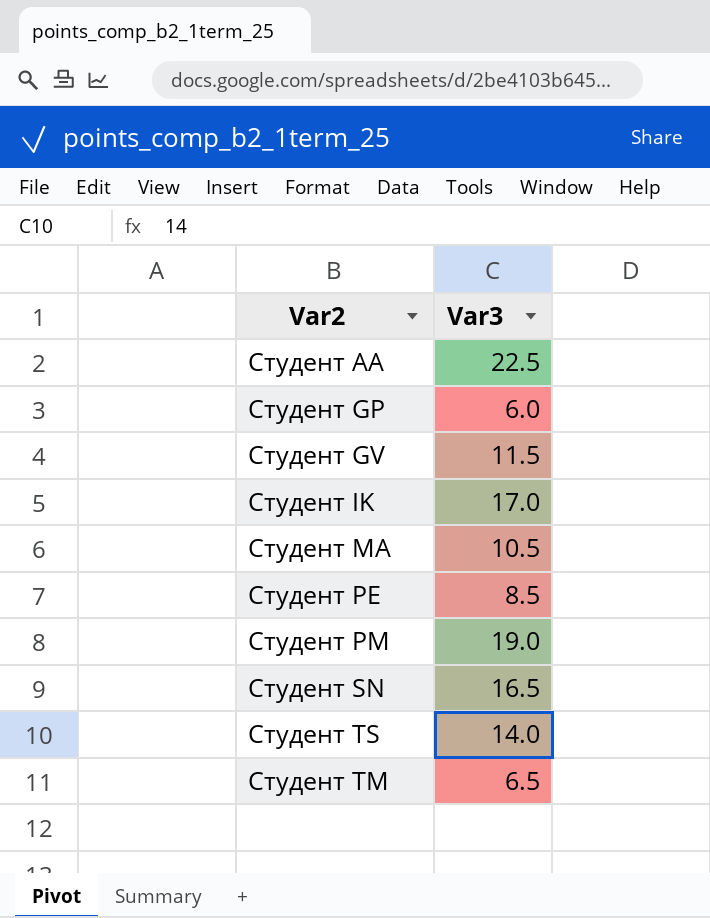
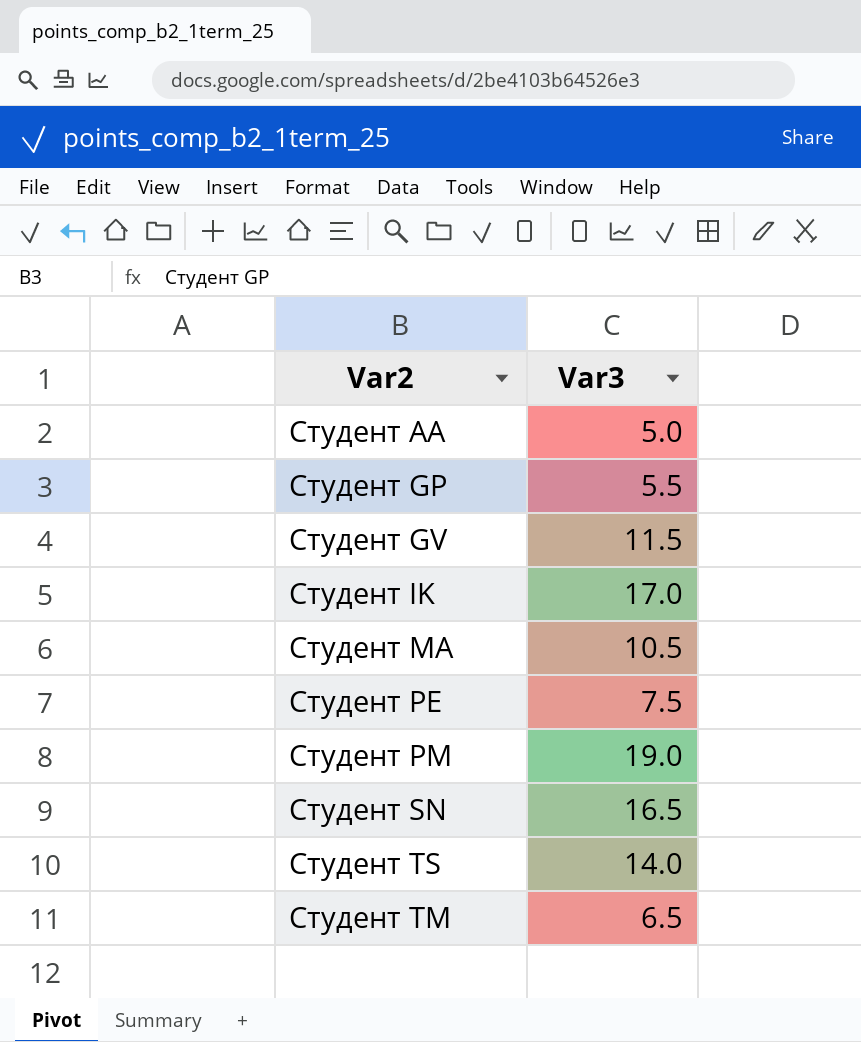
Студент AA | Var3: 22.5 -> 5.0
Студент GP | Var3: 6.0 -> 5.5
Студент PE | Var3: 8.5 -> 7.5

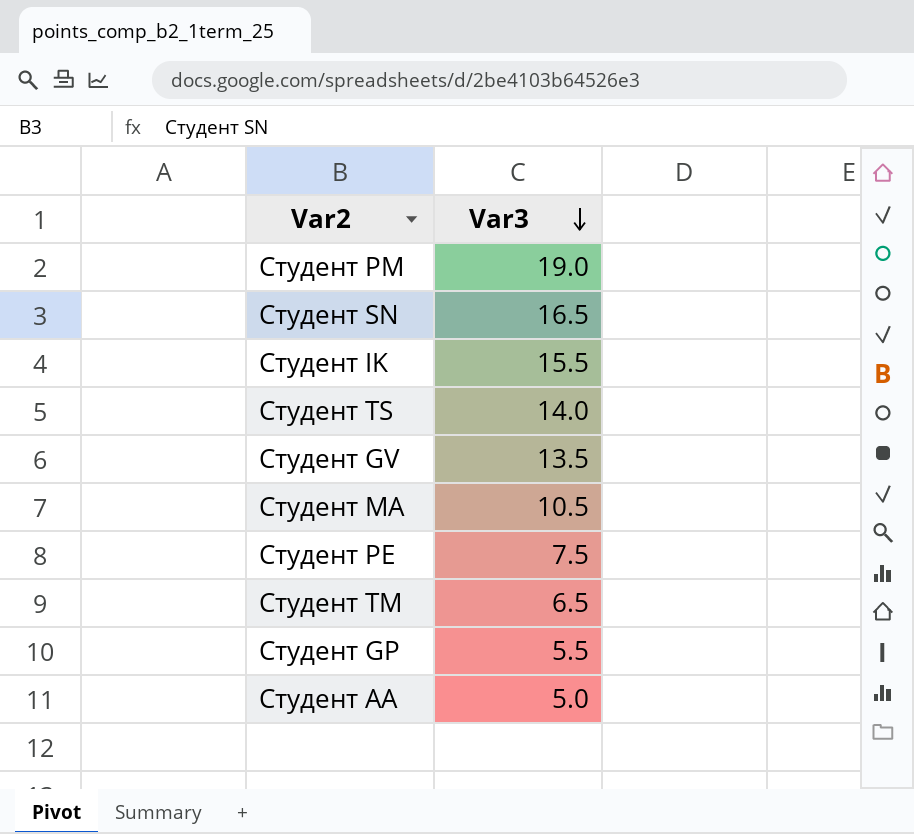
row order: none -> Var3 descending
Студент IK | Var3: 17.0 -> 15.5
Студент GV | Var3: 11.5 -> 13.5

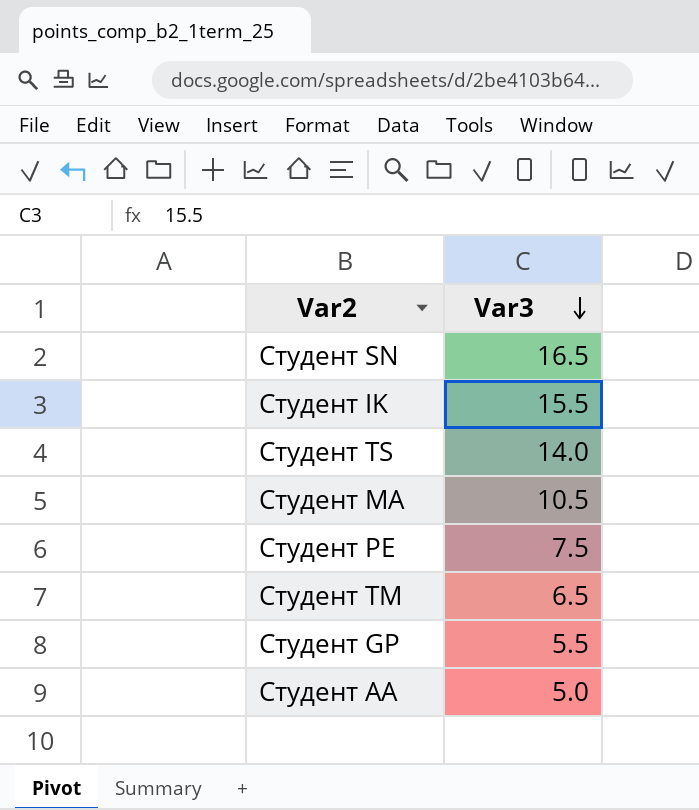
row Студент PM: 19.0 -> none
row Студент GV: 13.5 -> none

